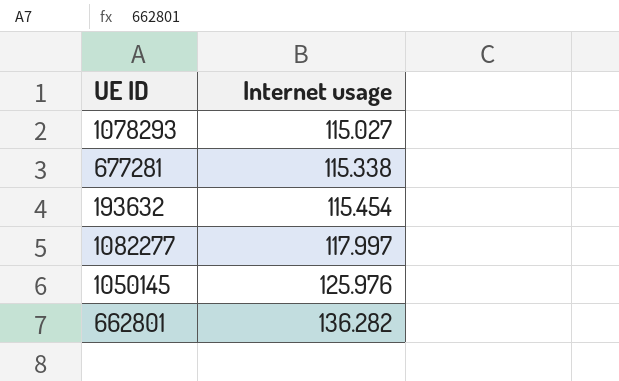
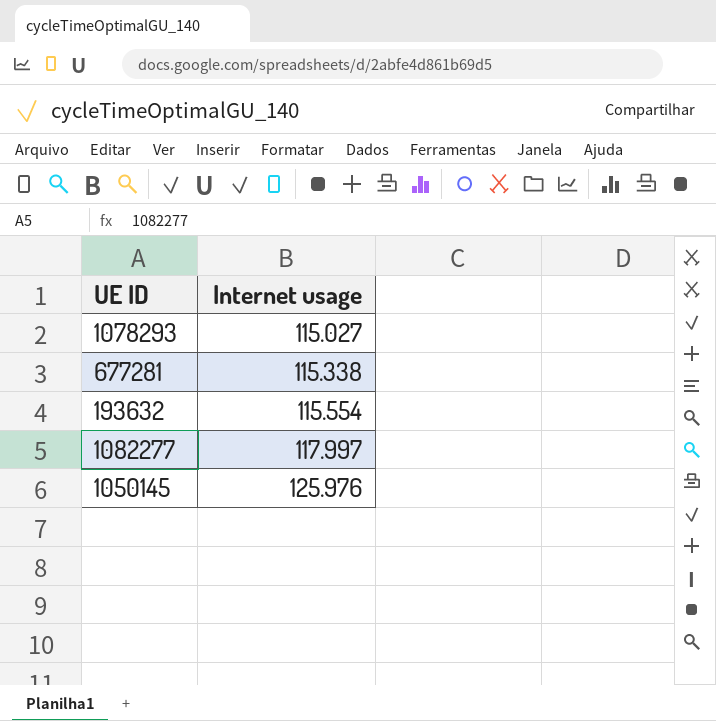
row 662801: 136.282 -> none
193632 | Internet usage: 115.454 -> 115.554

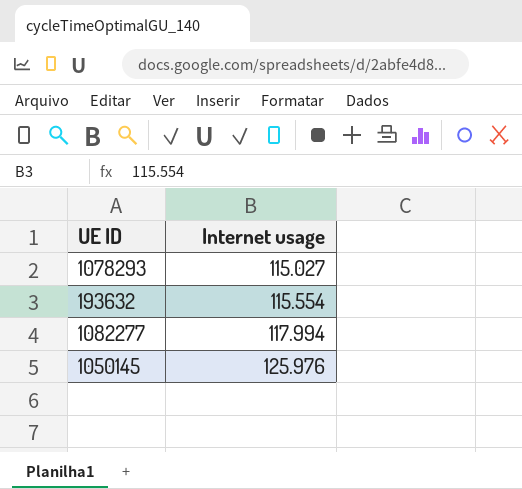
row 677281: 115.338 -> none
1082277 | Internet usage: 117.997 -> 117.994

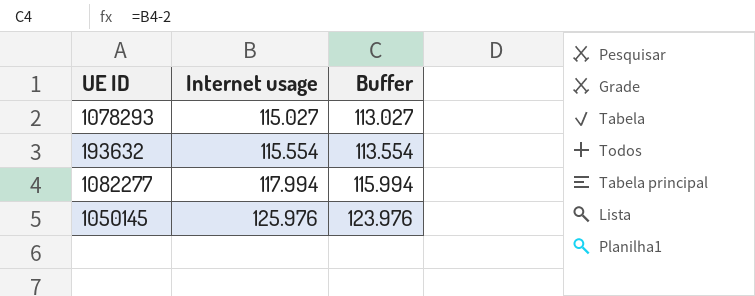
column Buffer | formula: none -> [Internet usage] - 2

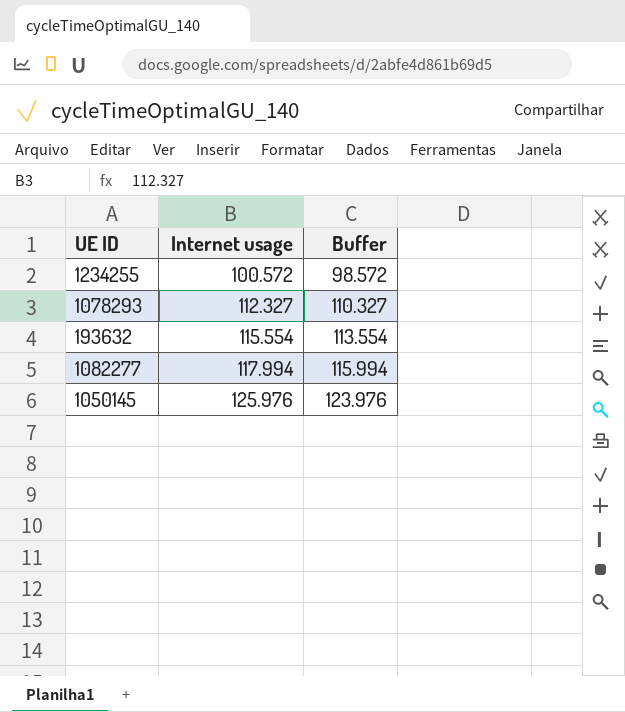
row 1234255: none -> 100.572 | 98.572
1078293 | Internet usage: 115.027 -> 112.327
1078293 | Buffer: 113.027 -> 110.327

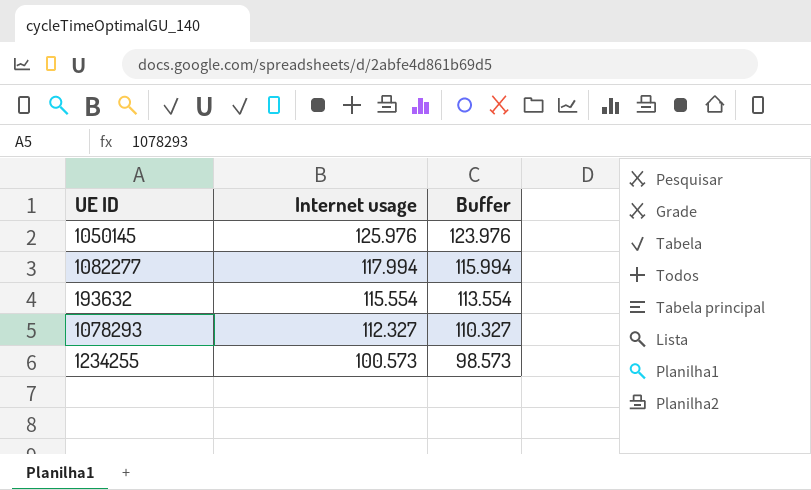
row order: Internet usage ascending -> Internet usage descending
1234255 | Internet usage: 100.572 -> 100.573
1234255 | Buffer: 98.572 -> 98.573

